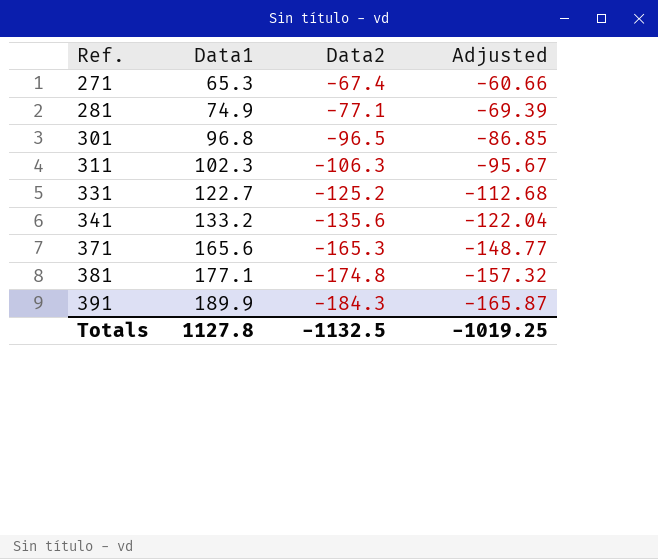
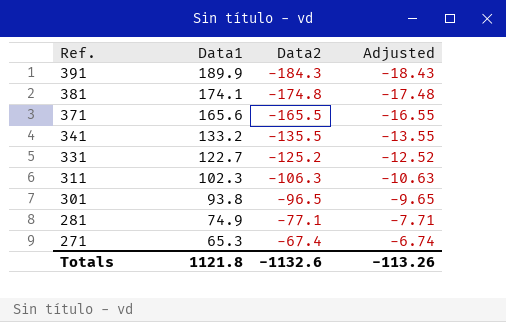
row order: Ref. ascending -> Ref. descending
column Adjusted | formula: [Data2] * 0.9 -> [Data2] * 0.1
381 | Data1: 177.1 -> 174.1
371 | Data2: -165.3 -> -165.5
341 | Data2: -135.6 -> -135.5
301 | Data1: 96.8 -> 93.8
Totals | Data1: 1127.8 -> 1121.8
Totals | Data2: -1132.5 -> -1132.6
Totals | Adjusted: -1019.25 -> -113.26

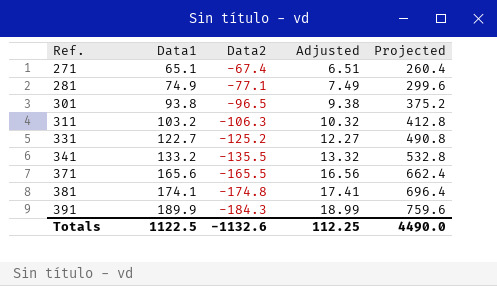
row order: Ref. descending -> Ref. ascending
column Adjusted | formula: [Data2] * 0.1 -> [Data1] * 0.1
column Projected | formula: none -> [Data1] * 4
271 | Data1: 65.3 -> 65.1
311 | Data1: 102.3 -> 103.2
Totals | Data1: 1121.8 -> 1122.5
Totals | Adjusted: -113.26 -> 112.25

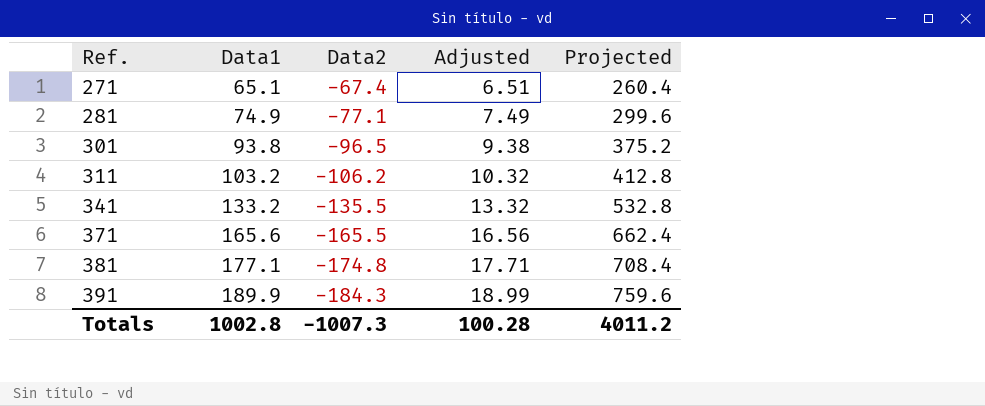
row 331: 122.7 | -125.2 | 12.27 | 490.8 -> none
311 | Data2: -106.3 -> -106.2
381 | Data1: 174.1 -> 177.1
381 | Adjusted: 17.41 -> 17.71
381 | Projected: 696.4 -> 708.4
Totals | Data1: 1122.5 -> 1002.8
Totals | Data2: -1132.6 -> -1007.3
Totals | Adjusted: 112.25 -> 100.28
Totals | Projected: 4490.0 -> 4011.2

